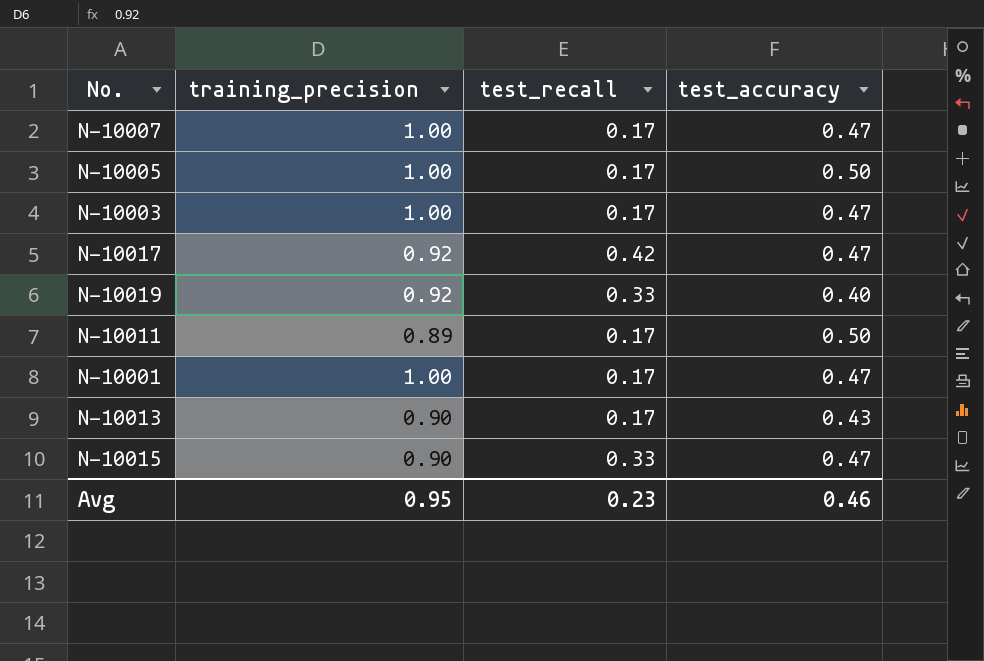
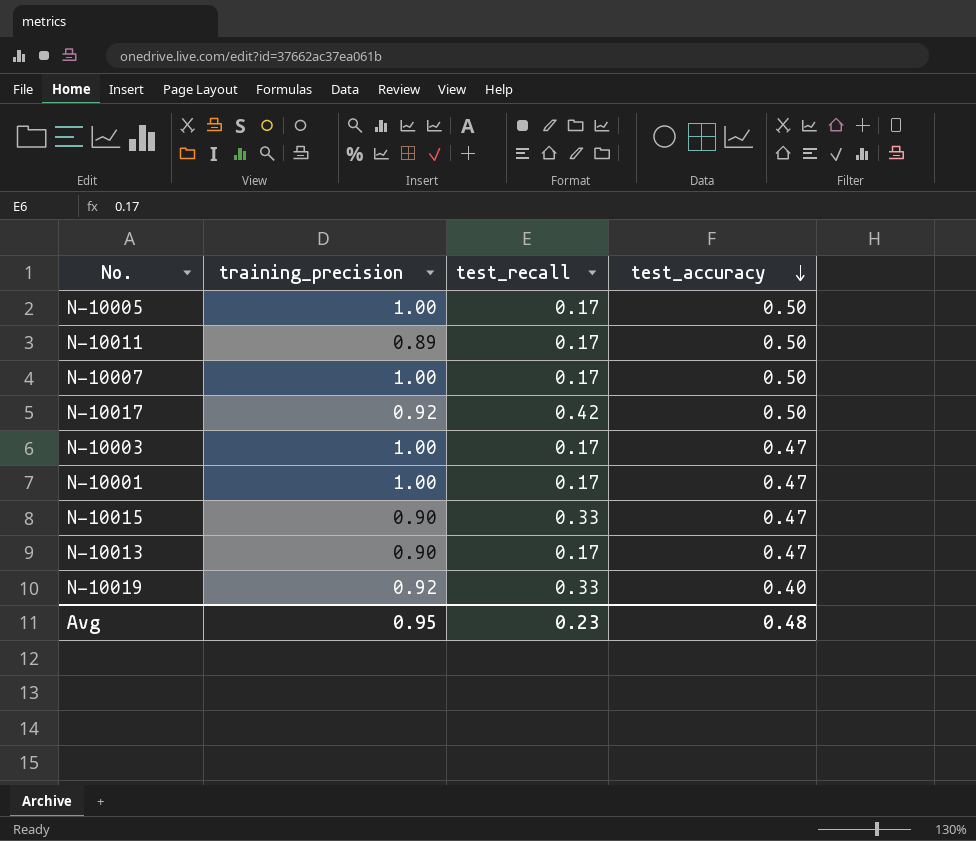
row order: none -> test_accuracy descending
N-10007 | test_accuracy: 0.47 -> 0.50
N-10017 | test_accuracy: 0.47 -> 0.50
N-10013 | test_accuracy: 0.43 -> 0.47
Avg | test_accuracy: 0.46 -> 0.48

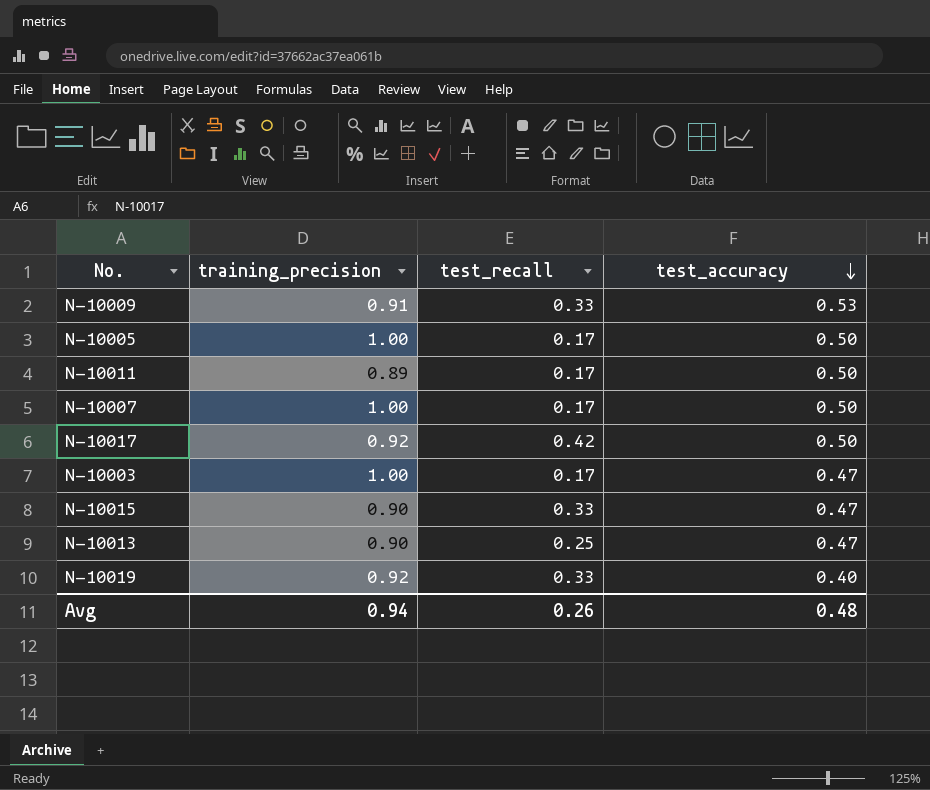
row N-10001: 1.00 | 0.17 | 0.47 -> none
row N-10009: none -> 0.91 | 0.33 | 0.53
N-10013 | test_recall: 0.17 -> 0.25
Avg | training_precision: 0.95 -> 0.94
Avg | test_recall: 0.23 -> 0.26

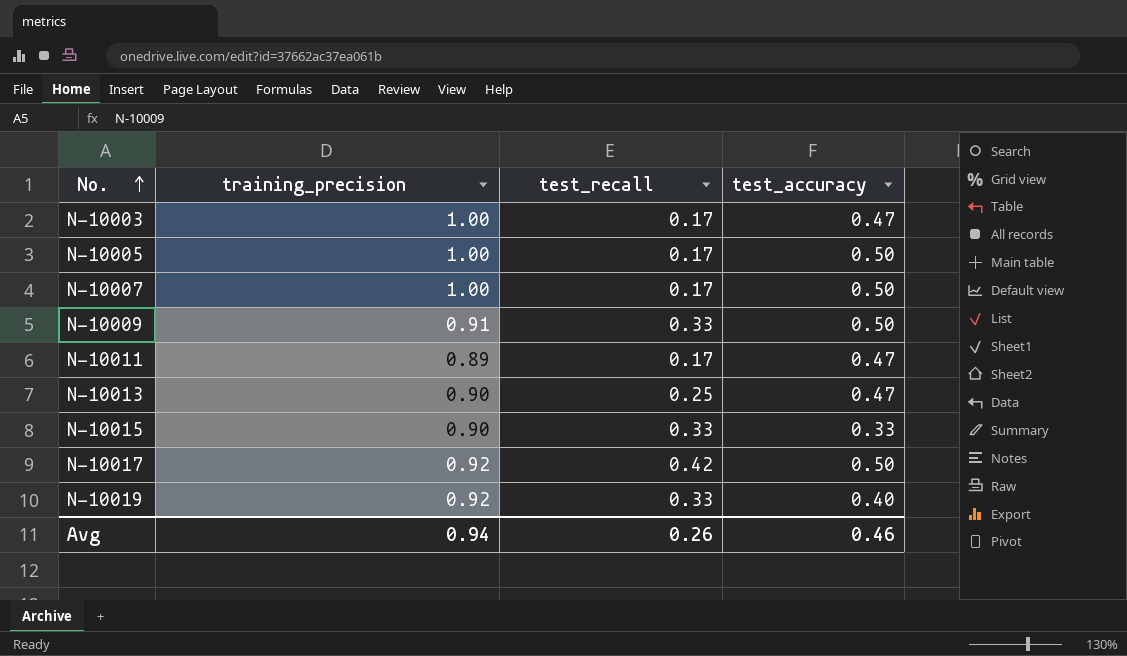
row order: test_accuracy descending -> No. ascending
N-10009 | test_accuracy: 0.53 -> 0.50
N-10011 | test_accuracy: 0.50 -> 0.47
N-10015 | test_accuracy: 0.47 -> 0.33
Avg | test_accuracy: 0.48 -> 0.46

